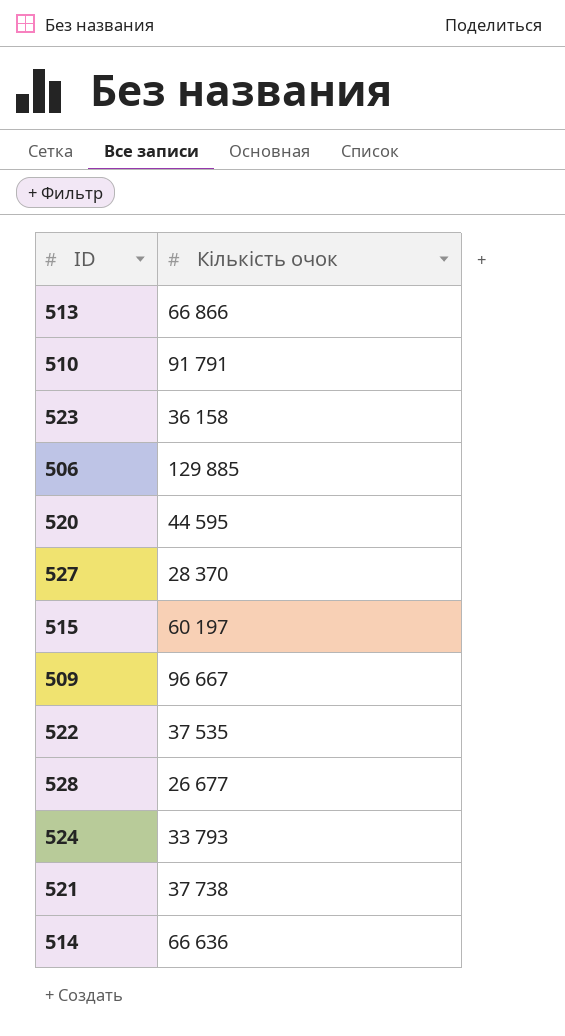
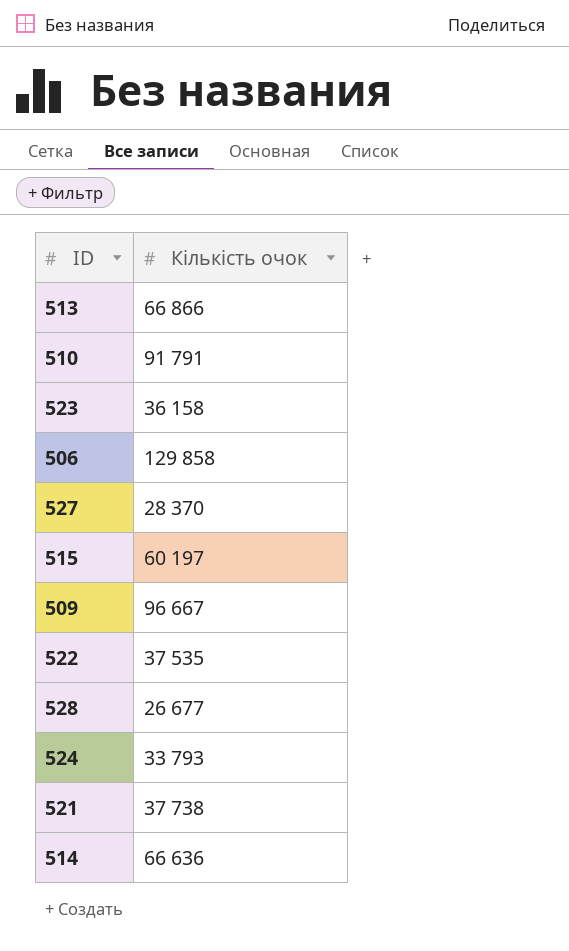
row 520: 44 595 -> none
506 | Кількість очок: 129 885 -> 129 858

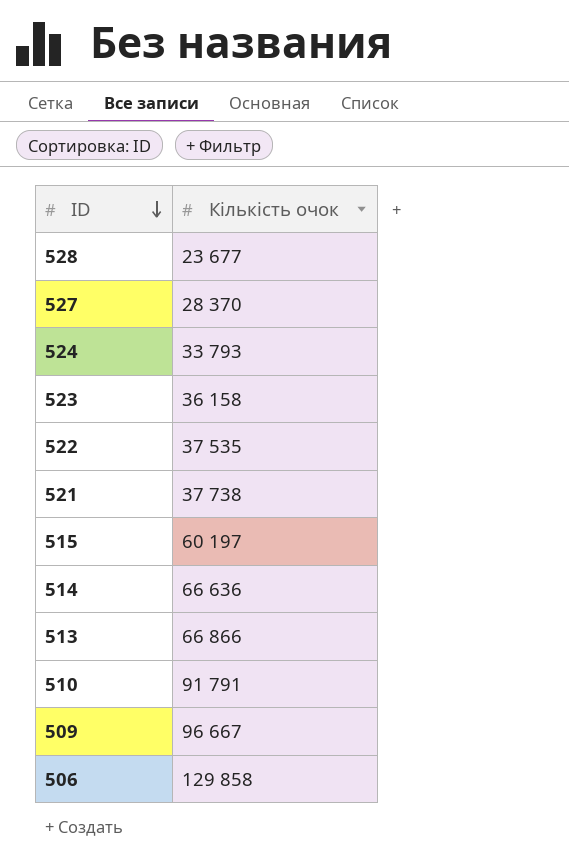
row order: none -> ID descending
528 | Кількість очок: 26 677 -> 23 677

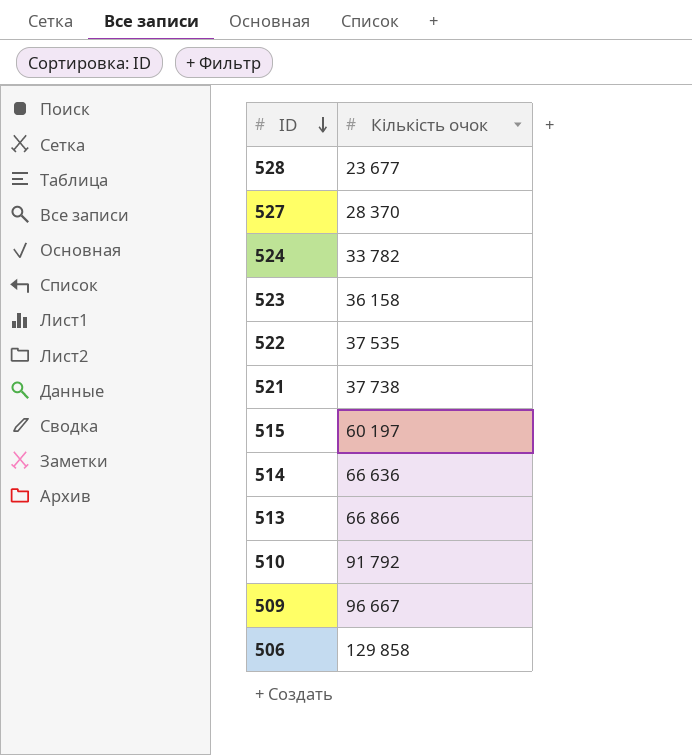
524 | Кількість очок: 33 793 -> 33 782
510 | Кількість очок: 91 791 -> 91 792

